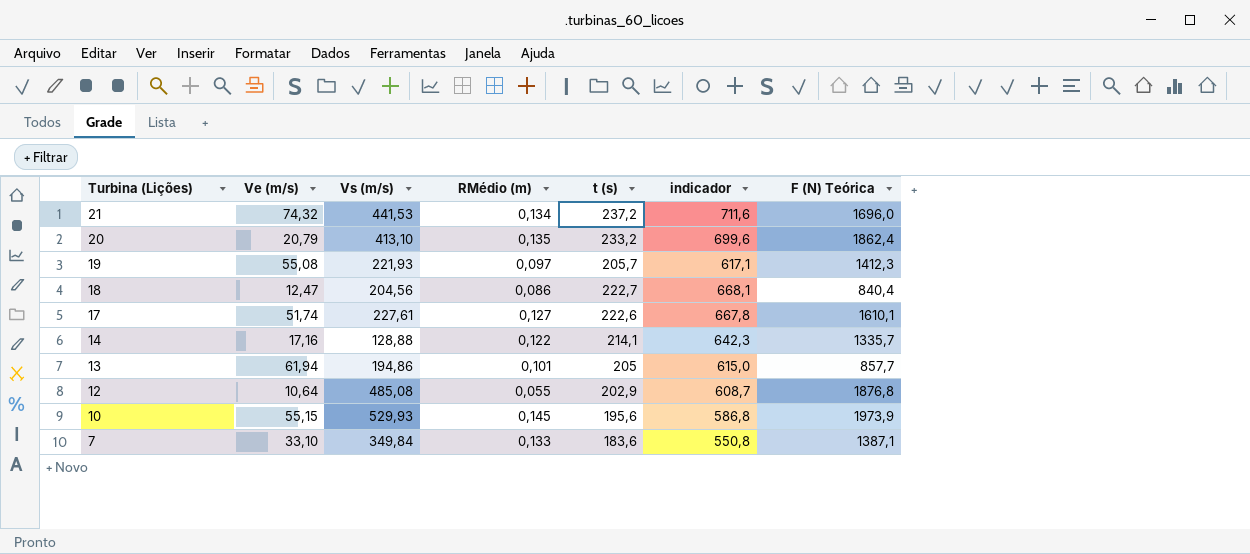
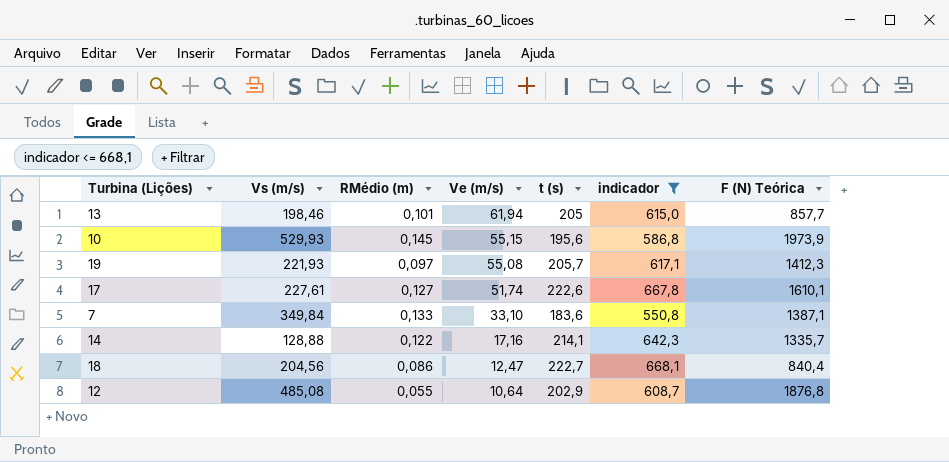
filter: none -> indicador <= 668,1
row order: Turbina (Lições) descending -> Ve (m/s) descending
column Ve (m/s) | position: 2 -> 4
13 | Vs (m/s): 194,86 -> 198,46

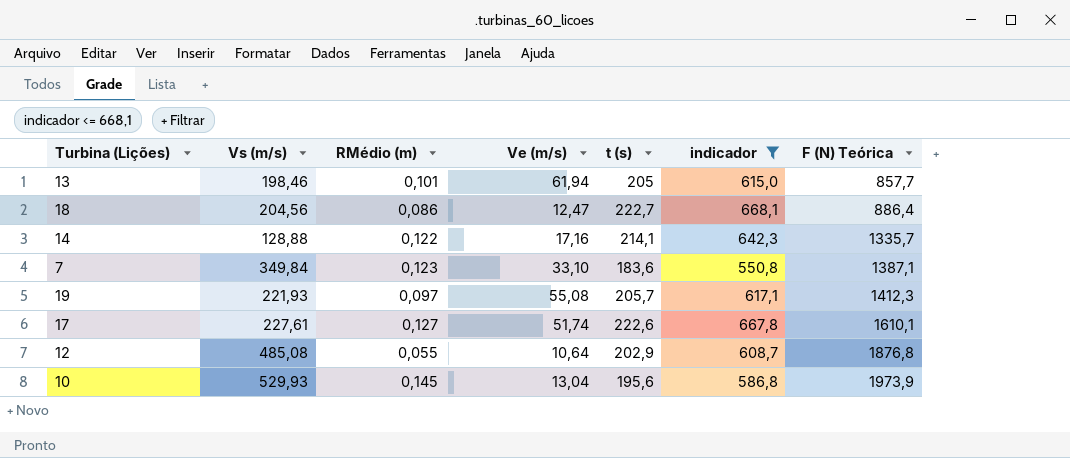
row order: Ve (m/s) descending -> F (N) Teórica ascending
18 | F (N) Teórica: 840,4 -> 886,4
7 | RMédio (m): 0,133 -> 0,123
10 | Ve (m/s): 55,15 -> 13,04

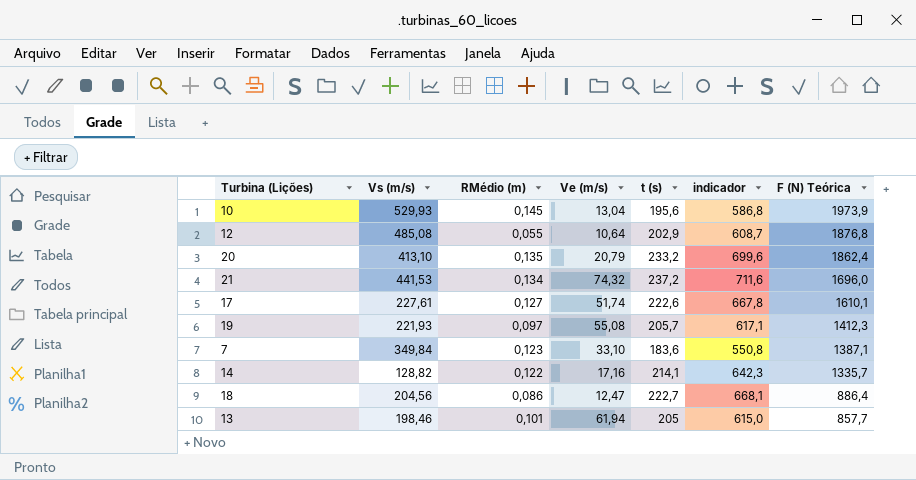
filter: indicador <= 668,1 -> none
row order: F (N) Teórica ascending -> F (N) Teórica descending
14 | Vs (m/s): 128,88 -> 128,82

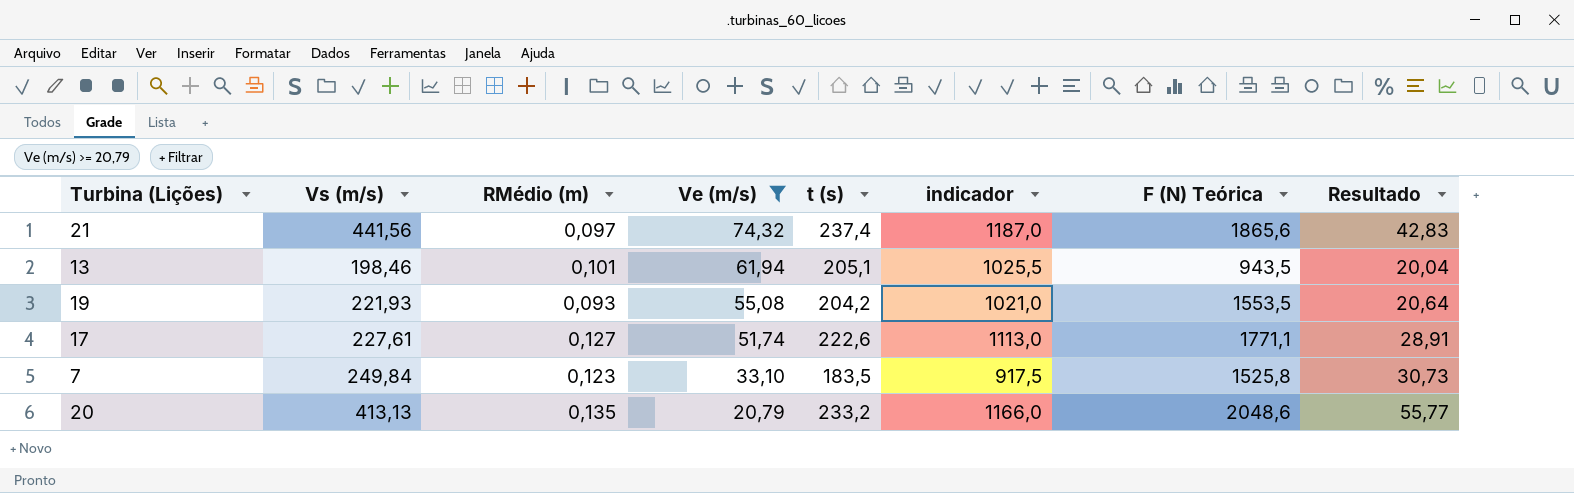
filter: none -> Ve (m/s) >= 20,79
row order: F (N) Teórica descending -> Ve (m/s) descending
column indicador | formula: [t (s)] * 3 -> [t (s)] * 5
column Resultado | formula: none -> [Vs (m/s)] * [RMédio (m)]
21 | Vs (m/s): 441,53 -> 441,56
21 | RMédio (m): 0,134 -> 0,097
21 | t (s): 237,2 -> 237,4
21 | F (N) Teórica: 1696,0 -> 1865,6
13 | t (s): 205 -> 205,1
13 | F (N) Teórica: 857,7 -> 943,5
19 | RMédio (m): 0,097 -> 0,093
19 | t (s): 205,7 -> 204,2
19 | F (N) Teórica: 1412,3 -> 1553,5
17 | F (N) Teórica: 1610,1 -> 1771,1
7 | Vs (m/s): 349,84 -> 249,84
7 | t (s): 183,6 -> 183,5
7 | F (N) Teórica: 1387,1 -> 1525,8
20 | Vs (m/s): 413,10 -> 413,13
20 | F (N) Teórica: 1862,4 -> 2048,6

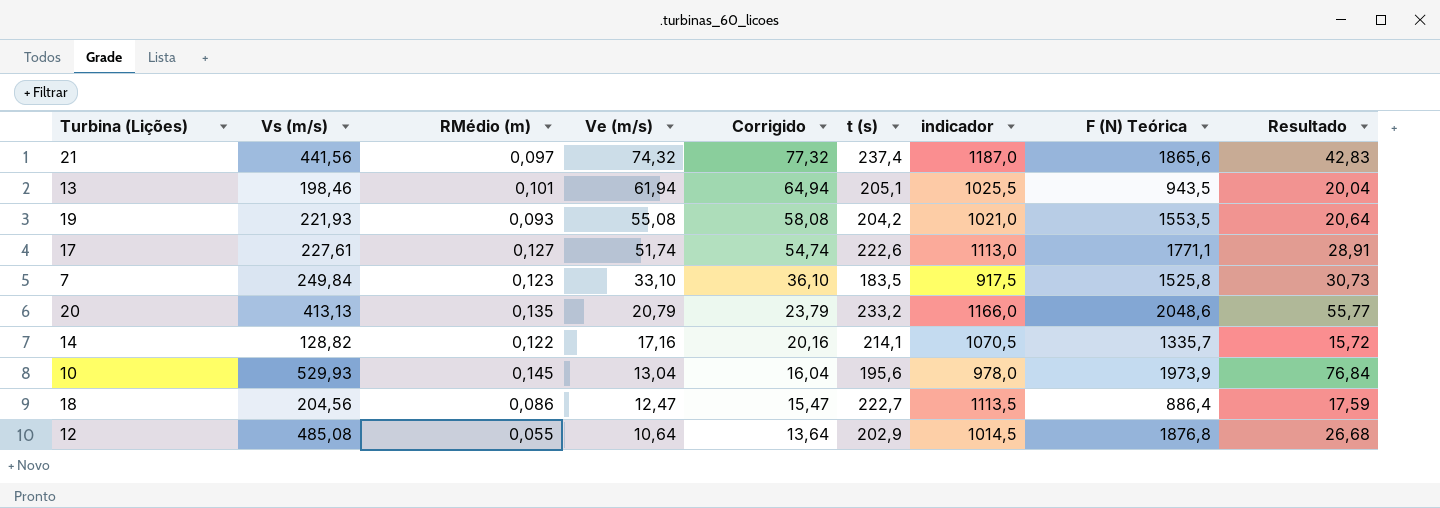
filter: Ve (m/s) >= 20,79 -> none
column Corrigido | formula: none -> [Ve (m/s)] + 3

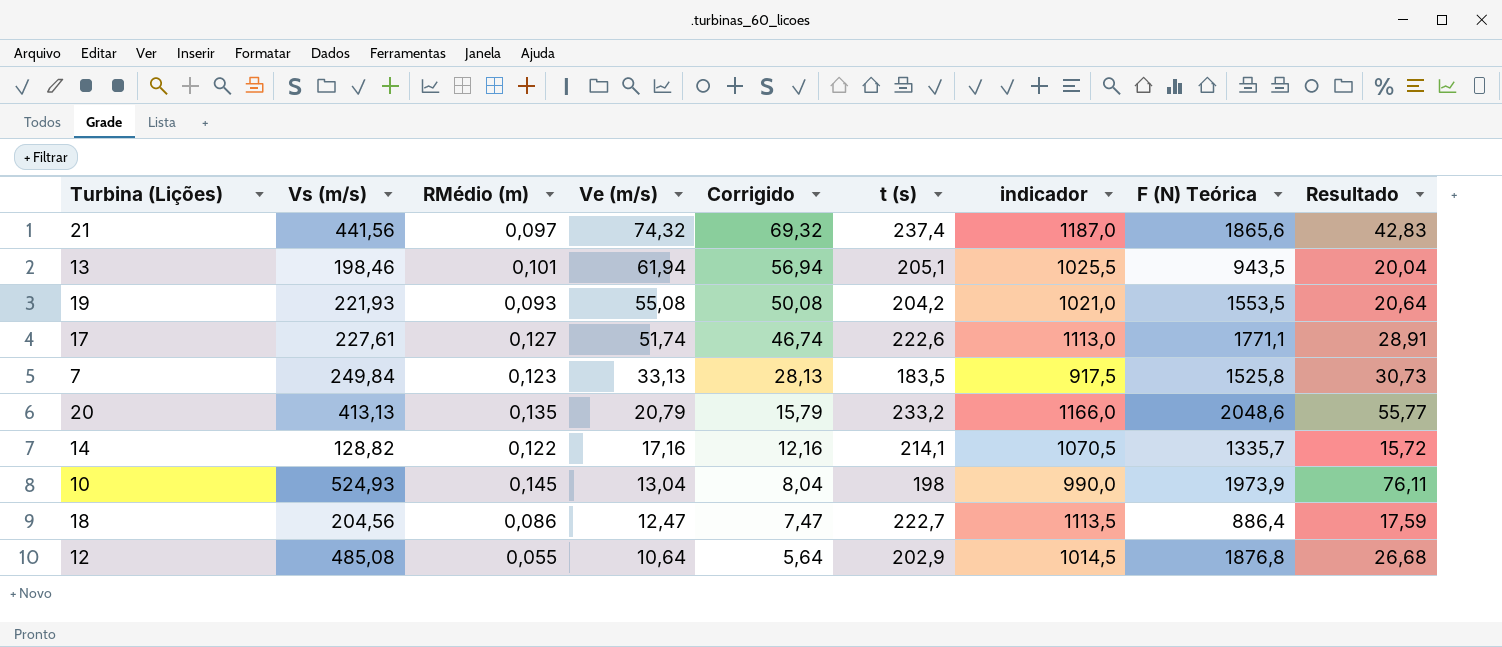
column Corrigido | formula: [Ve (m/s)] + 3 -> [Ve (m/s)] - 5
7 | Ve (m/s): 33,10 -> 33,13
10 | Vs (m/s): 529,93 -> 524,93
10 | t (s): 195,6 -> 198
10 | indicador: 978,0 -> 990,0
10 | Resultado: 76,84 -> 76,11

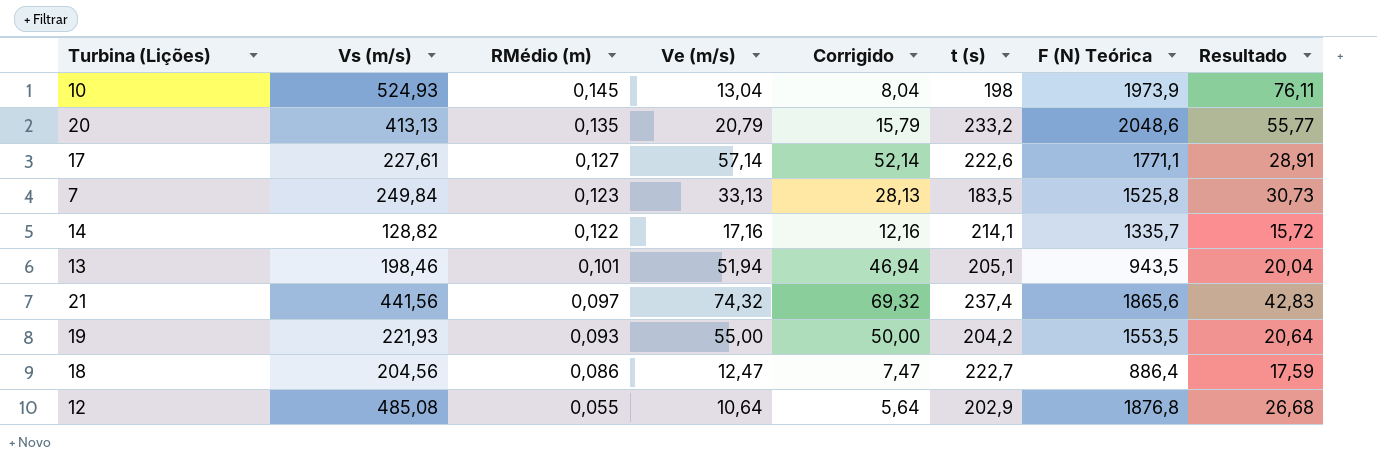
row order: Ve (m/s) descending -> RMédio (m) descending
column indicador | formula: [t (s)] * 5 -> none
17 | Ve (m/s): 51,74 -> 57,14
17 | Corrigido: 46,74 -> 52,14
13 | Ve (m/s): 61,94 -> 51,94
13 | Corrigido: 56,94 -> 46,94
19 | Ve (m/s): 55,08 -> 55,00
19 | Corrigido: 50,08 -> 50,00

